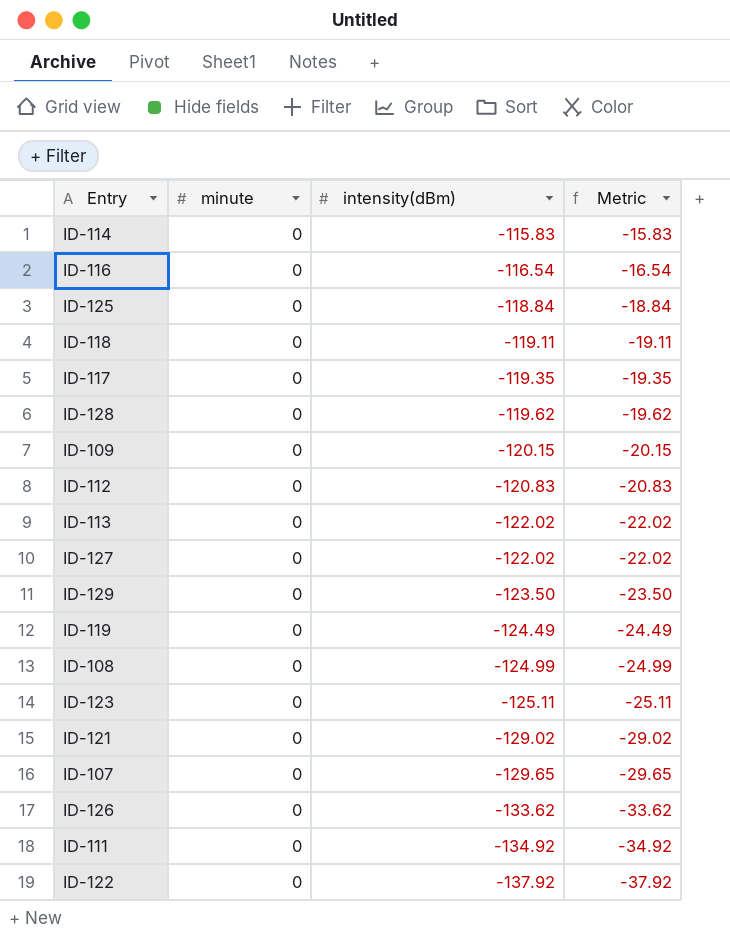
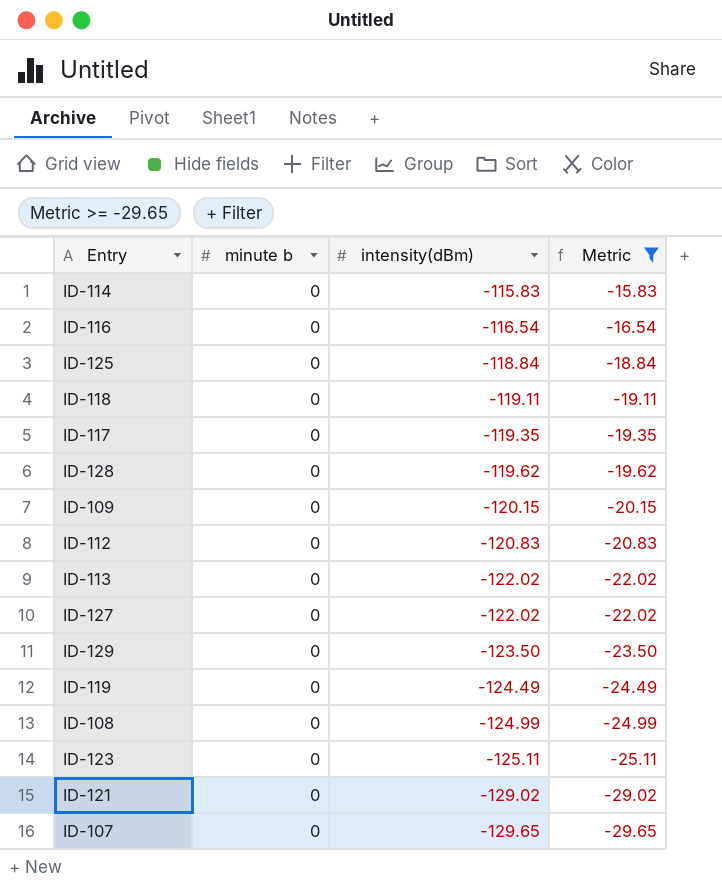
filter: none -> Metric >= -29.65
column name: minute -> minute b

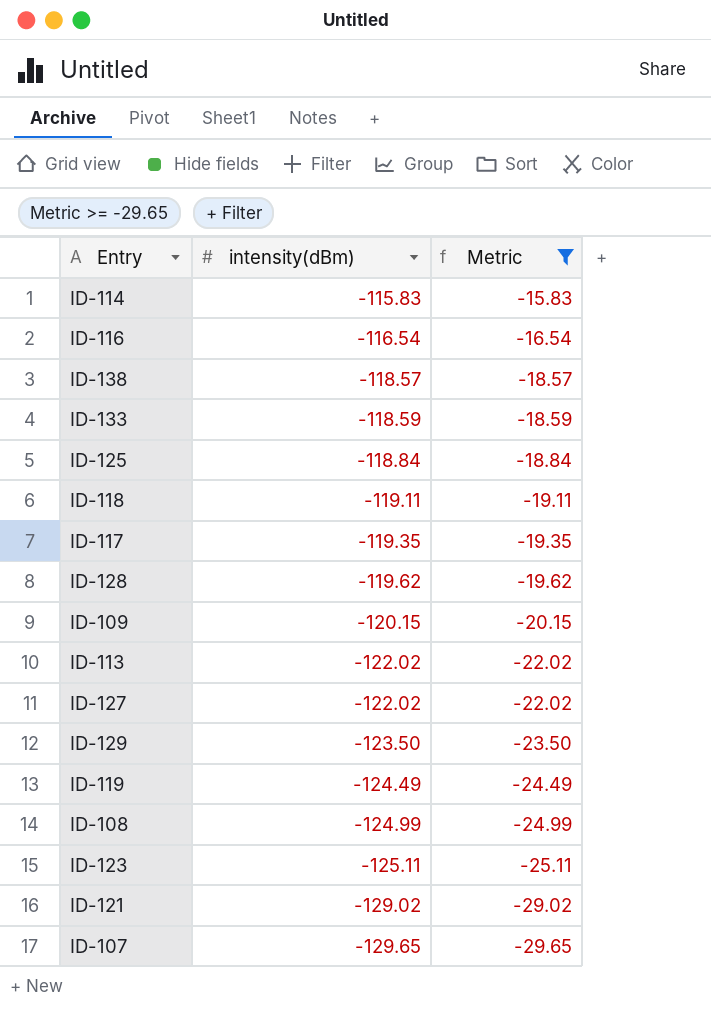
column minute b | position: 2 -> none
row ID-112: 0 | -120.83 | -20.83 -> none
row ID-138: none -> -118.57 | -18.57
row ID-133: none -> -118.59 | -18.59

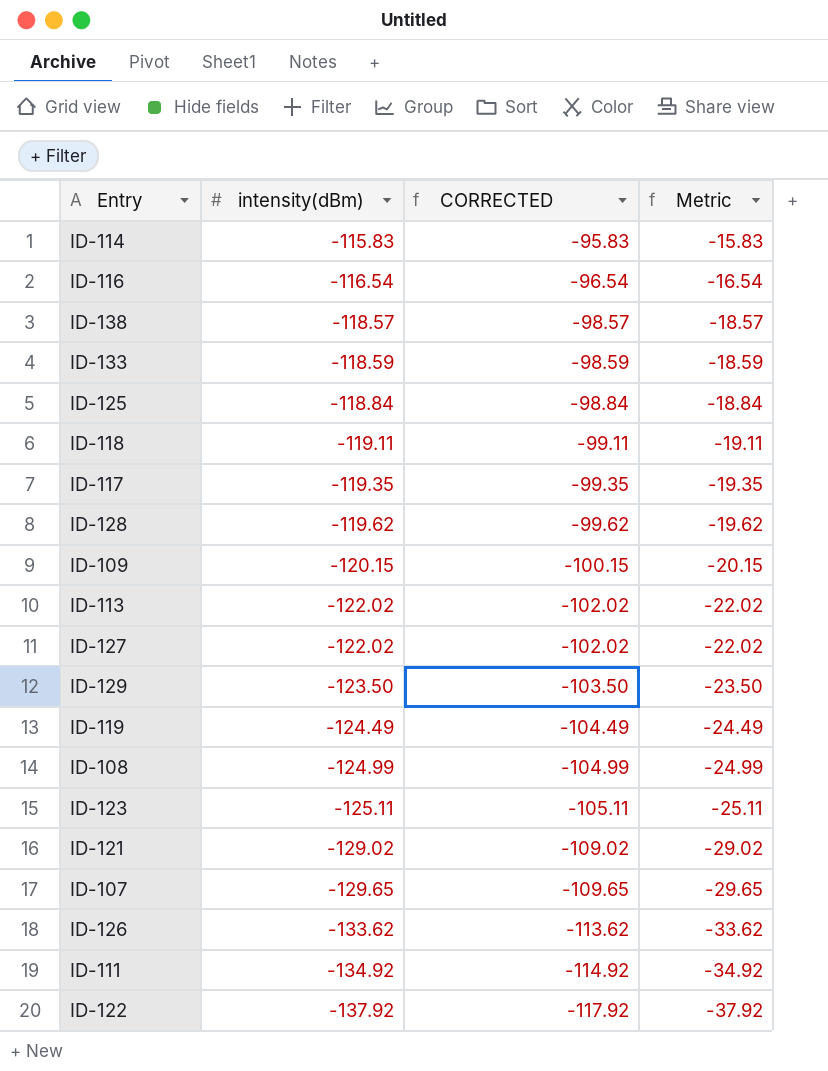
filter: Metric >= -29.65 -> none
column CORRECTED | formula: none -> [intensity(dBm)] + 20

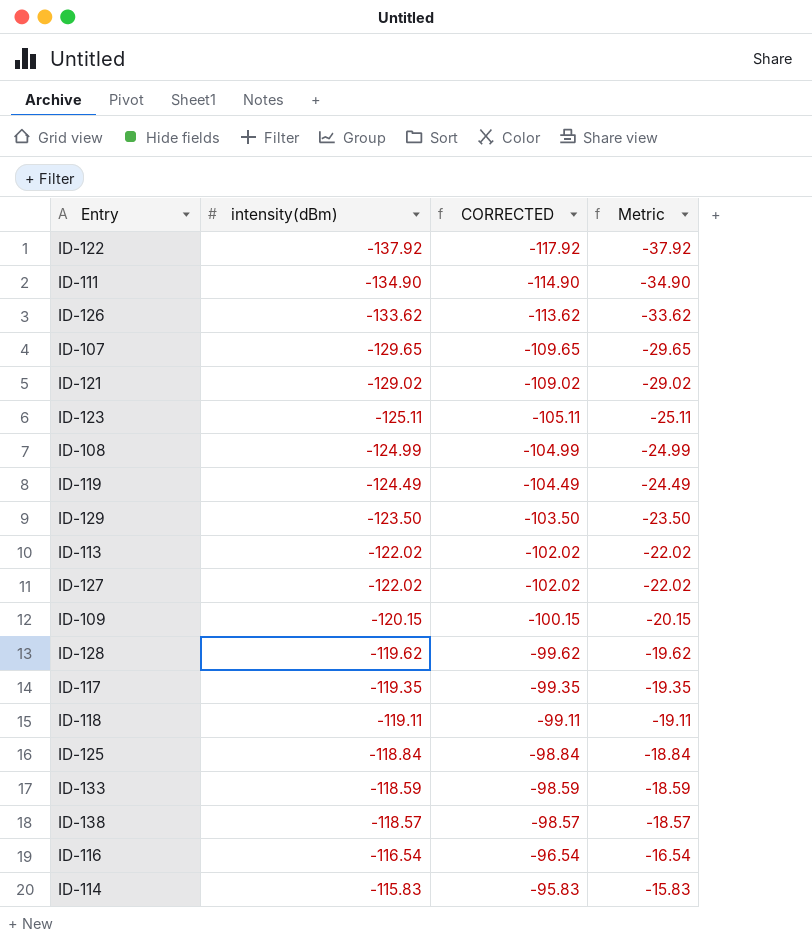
row order: intensity(dBm) descending -> intensity(dBm) ascending
ID-111 | intensity(dBm): -134.92 -> -134.90
ID-111 | CORRECTED: -114.92 -> -114.90
ID-111 | Metric: -34.92 -> -34.90

